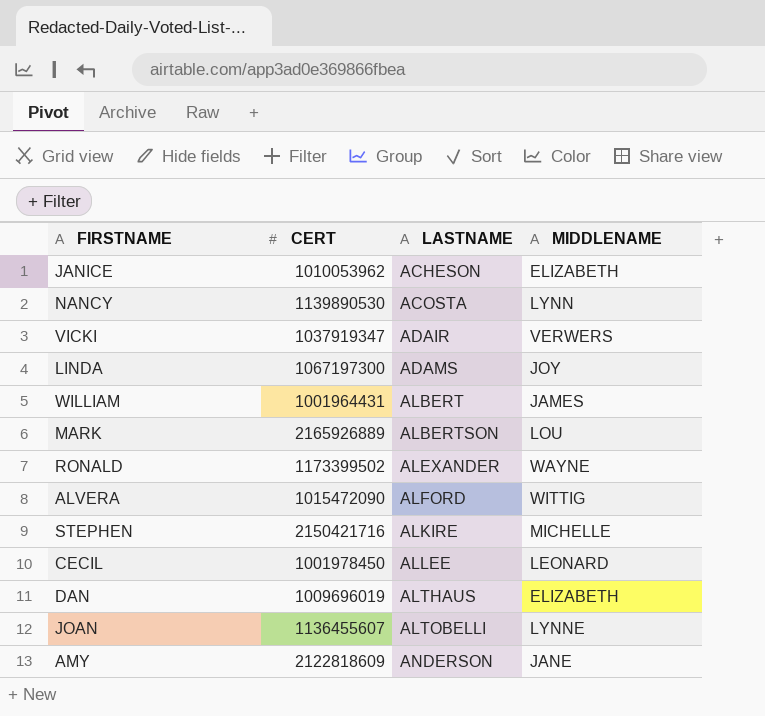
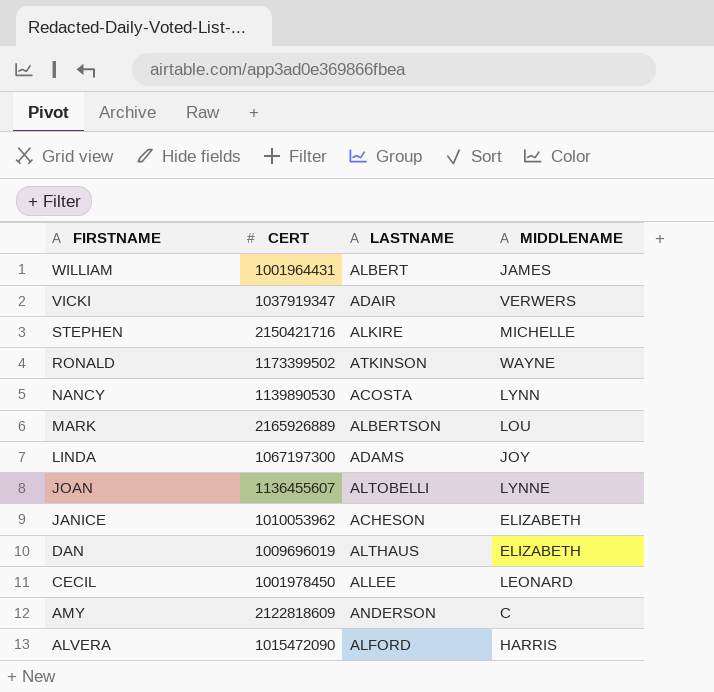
row order: LASTNAME ascending -> FIRSTNAME descending
RONALD | LASTNAME: ALEXANDER -> ATKINSON
AMY | MIDDLENAME: JANE -> C
ALVERA | MIDDLENAME: WITTIG -> HARRIS

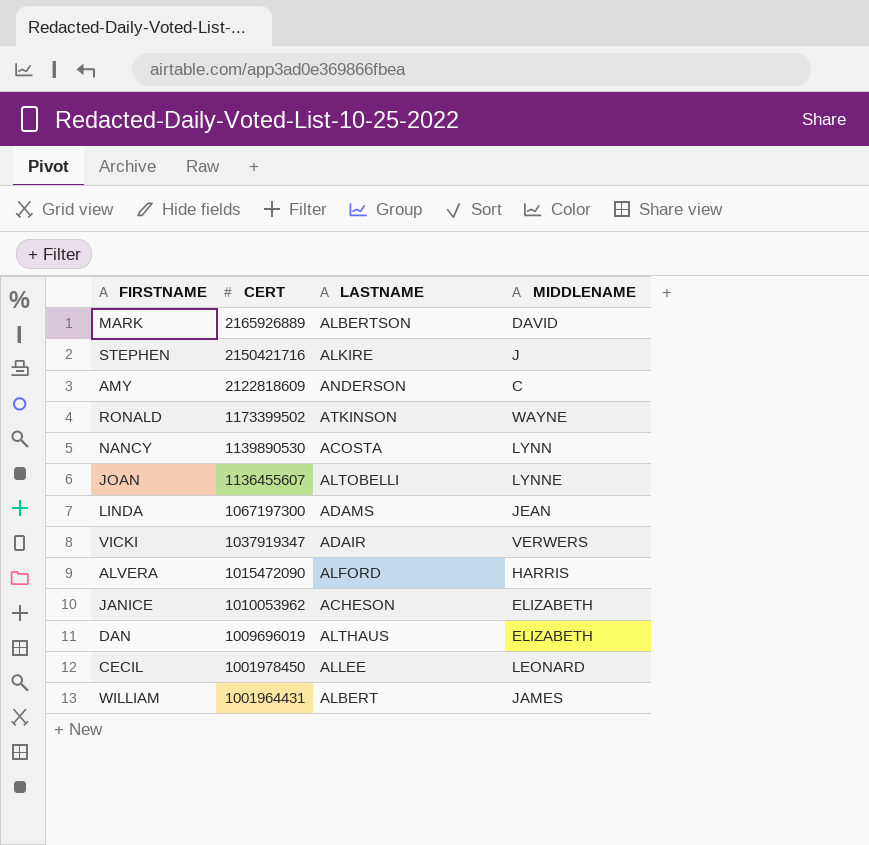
row order: FIRSTNAME descending -> CERT descending
MARK | MIDDLENAME: LOU -> DAVID
STEPHEN | MIDDLENAME: MICHELLE -> J
LINDA | MIDDLENAME: JOY -> JEAN

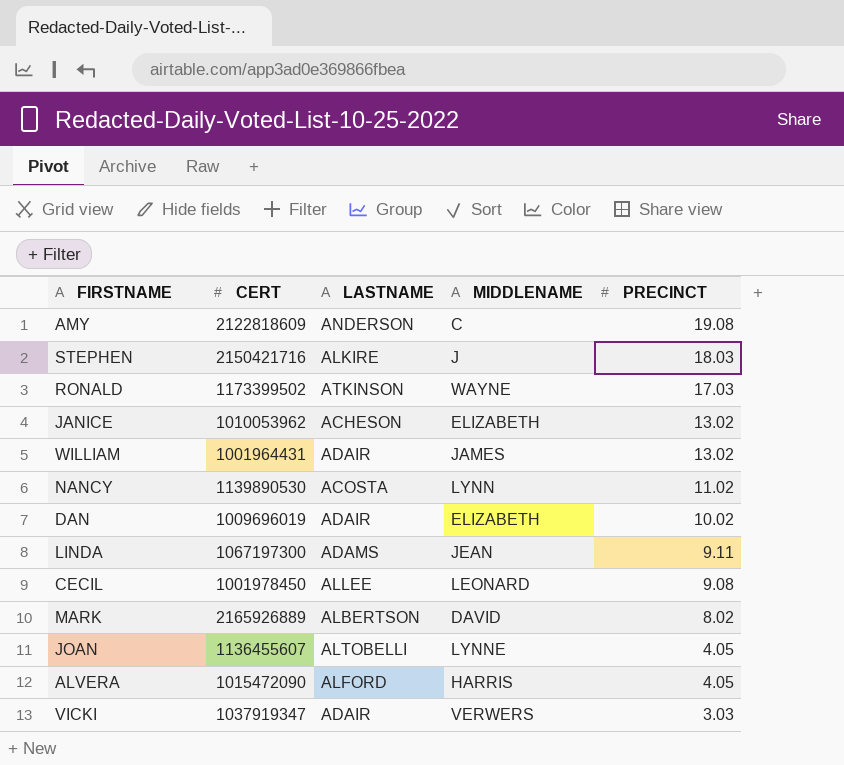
row order: CERT descending -> PRECINCT descending
column PRECINCT | position: none -> 5
WILLIAM | LASTNAME: ALBERT -> ADAIR
DAN | LASTNAME: ALTHAUS -> ADAIR

